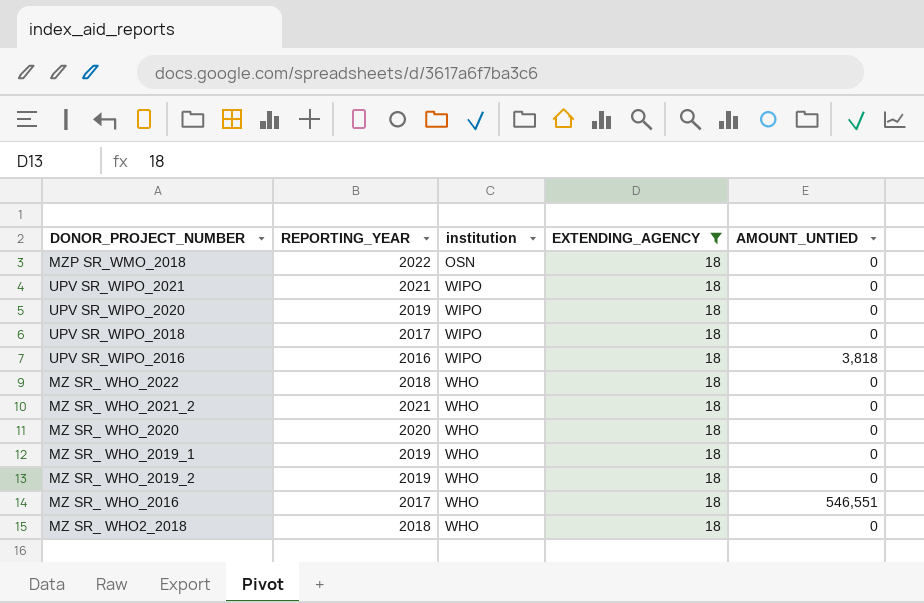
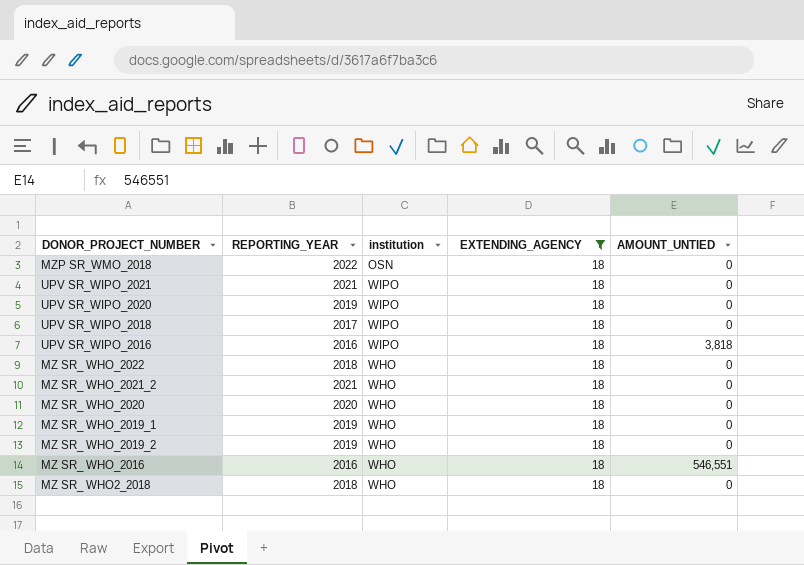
MZ SR_ WHO_2016 | REPORTING_YEAR: 2017 -> 2016

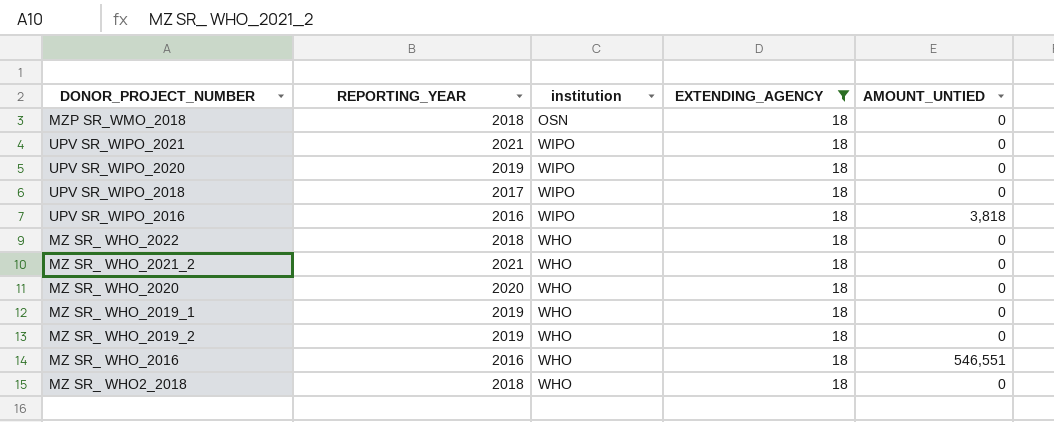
MZP SR_WMO_2018 | REPORTING_YEAR: 2022 -> 2018

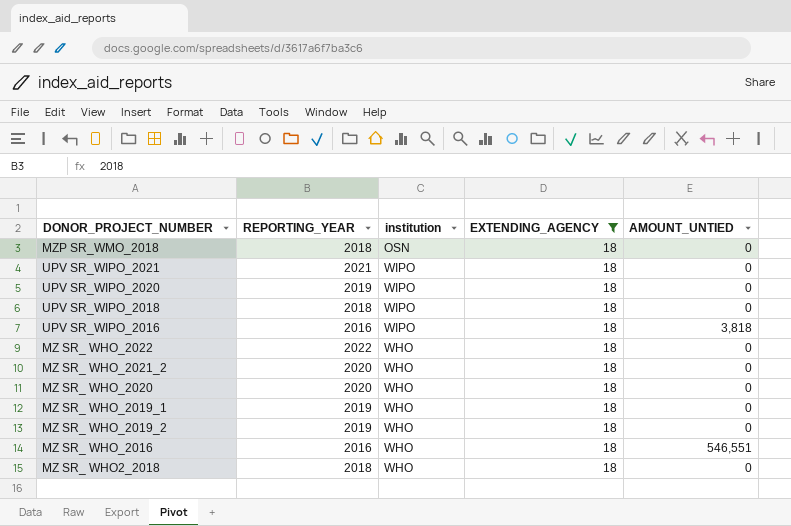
UPV SR_WIPO_2018 | REPORTING_YEAR: 2017 -> 2018
MZ SR_ WHO_2022 | REPORTING_YEAR: 2018 -> 2022
MZ SR_ WHO_2021_2 | REPORTING_YEAR: 2021 -> 2020

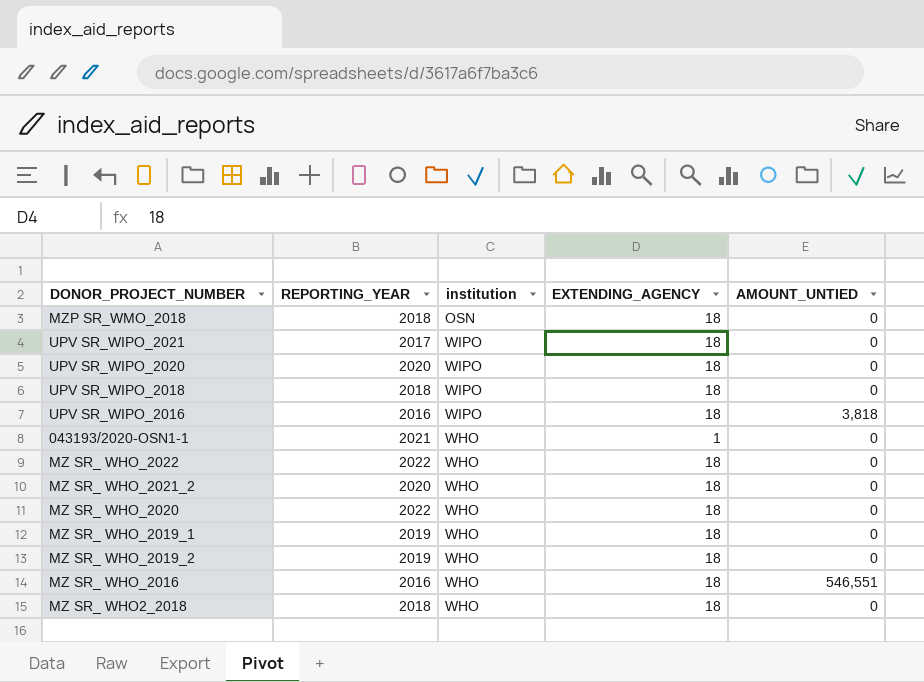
filter: EXTENDING_AGENCY = 18 -> none
UPV SR_WIPO_2021 | REPORTING_YEAR: 2021 -> 2017
UPV SR_WIPO_2020 | REPORTING_YEAR: 2019 -> 2020
MZ SR_ WHO_2020 | REPORTING_YEAR: 2020 -> 2022

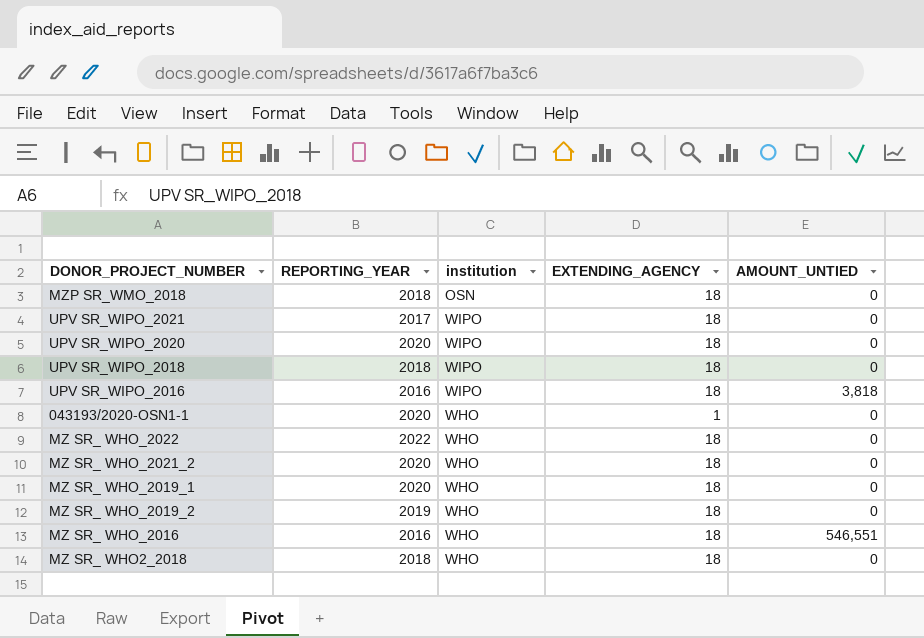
row MZ SR_ WHO_2020: 2022 | WHO | 18 | 0 -> none
043193/2020-OSN1-1 | REPORTING_YEAR: 2021 -> 2020
MZ SR_ WHO_2019_1 | REPORTING_YEAR: 2019 -> 2020

